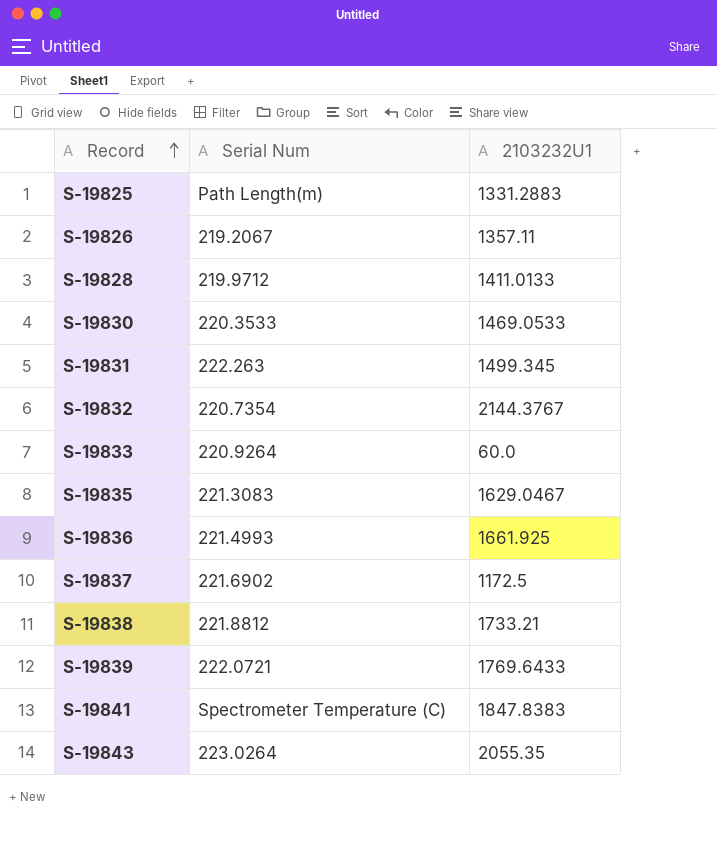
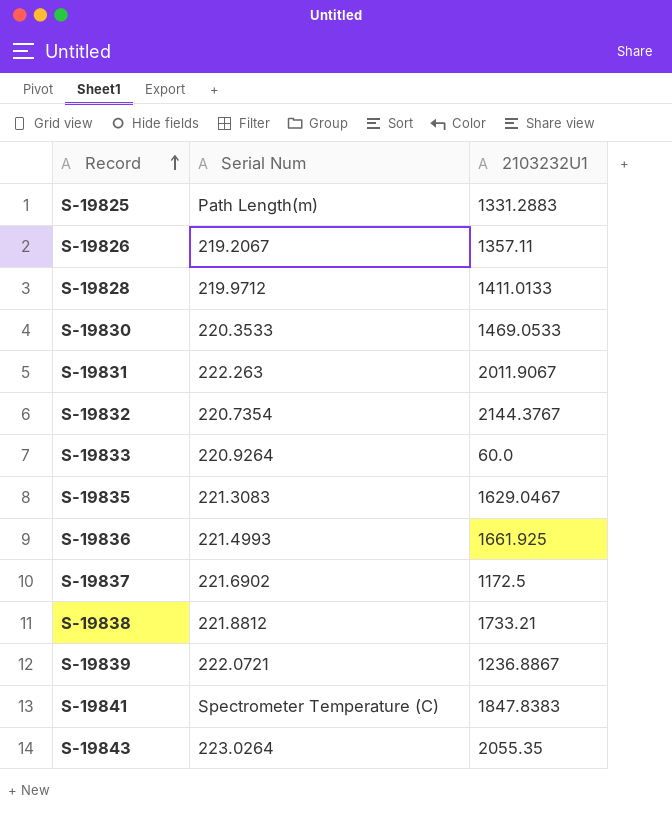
S-19831 | 2103232U1: 1499.345 -> 2011.9067
S-19839 | 2103232U1: 1769.6433 -> 1236.8867

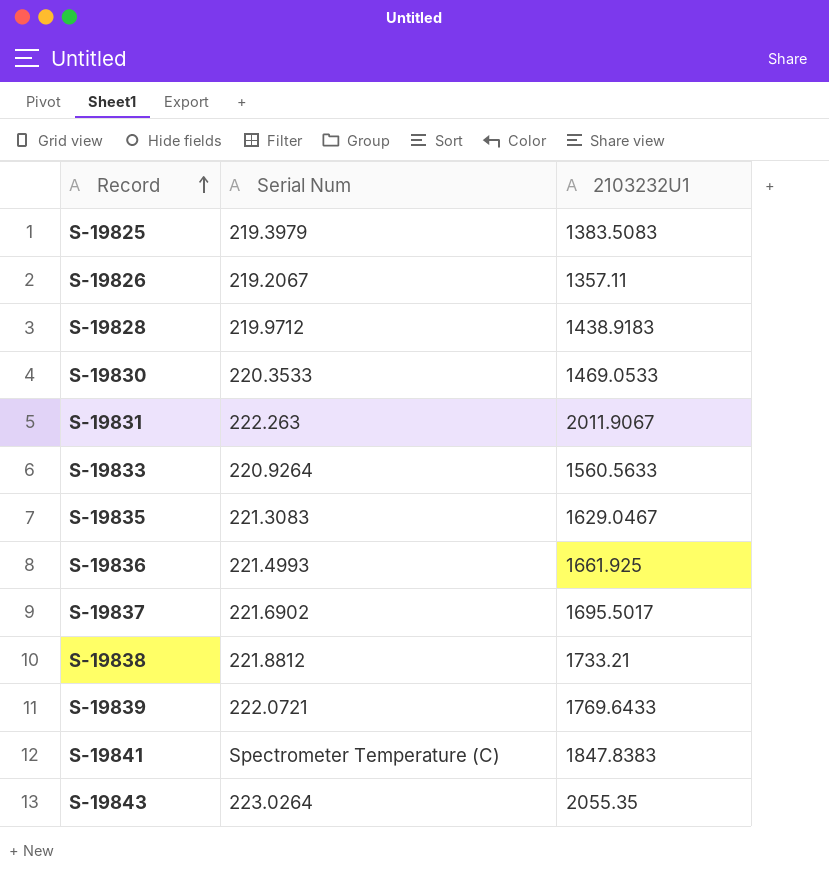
row S-19832: 220.7354 | 2144.3767 -> none
S-19825 | Serial Num: Path Length(m) -> 219.3979
S-19825 | 2103232U1: 1331.2883 -> 1383.5083
S-19828 | 2103232U1: 1411.0133 -> 1438.9183
S-19833 | 2103232U1: 60.0 -> 1560.5633
S-19837 | 2103232U1: 1172.5 -> 1695.5017
S-19839 | 2103232U1: 1236.8867 -> 1769.6433

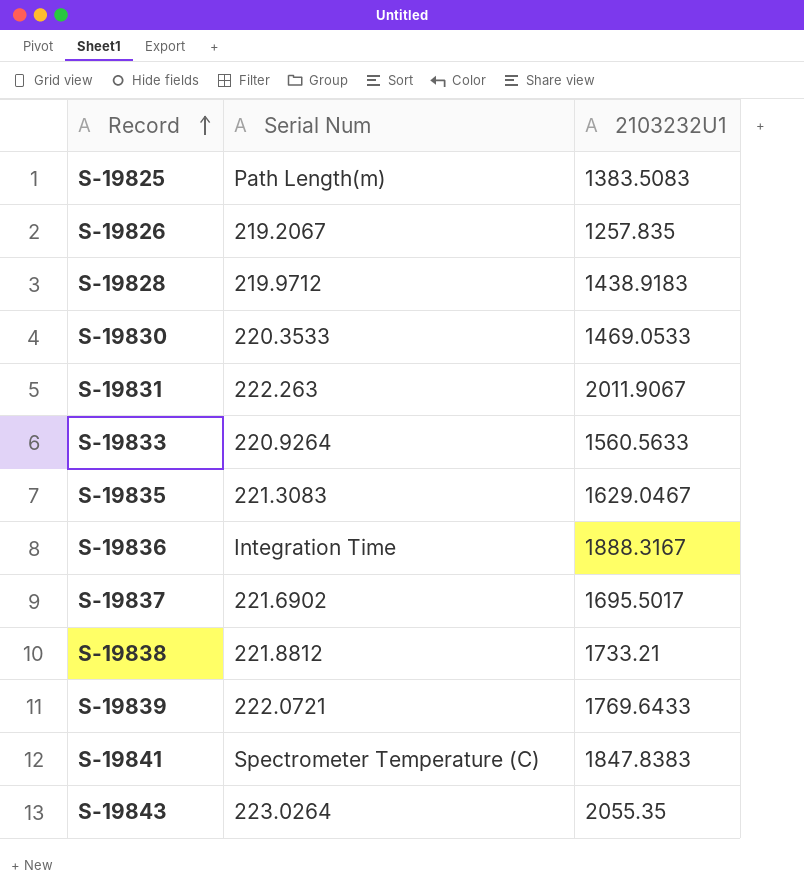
S-19825 | Serial Num: 219.3979 -> Path Length(m)
S-19826 | 2103232U1: 1357.11 -> 1257.835
S-19836 | Serial Num: 221.4993 -> Integration Time
S-19836 | 2103232U1: 1661.925 -> 1888.3167

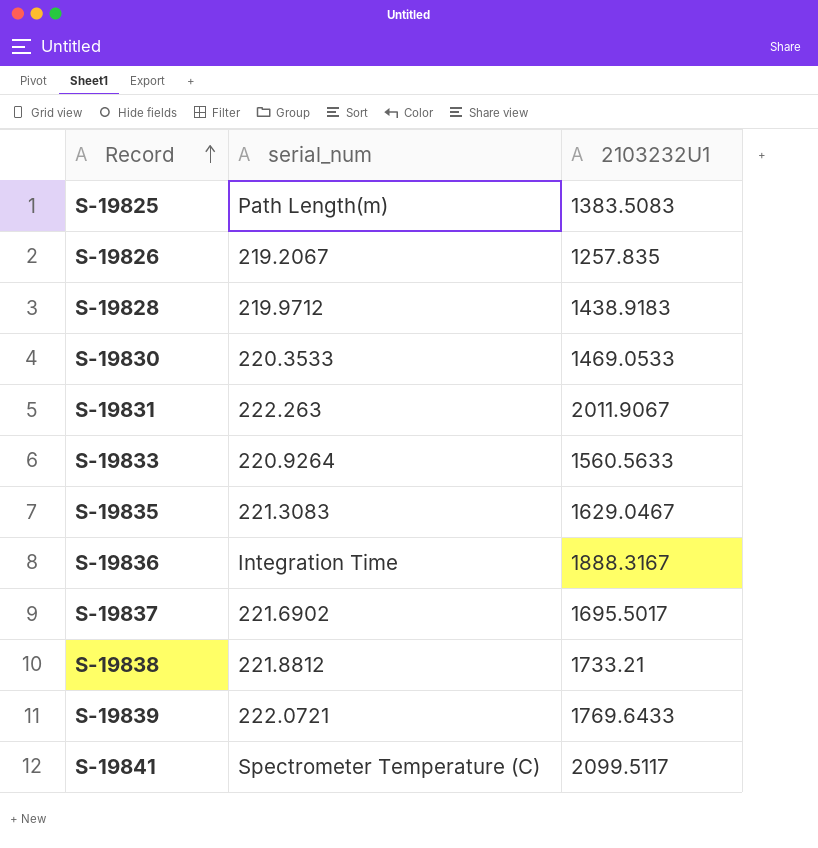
column name: Serial Num -> serial_num
row S-19843: 223.0264 | 2055.35 -> none
S-19841 | 2103232U1: 1847.8383 -> 2099.5117

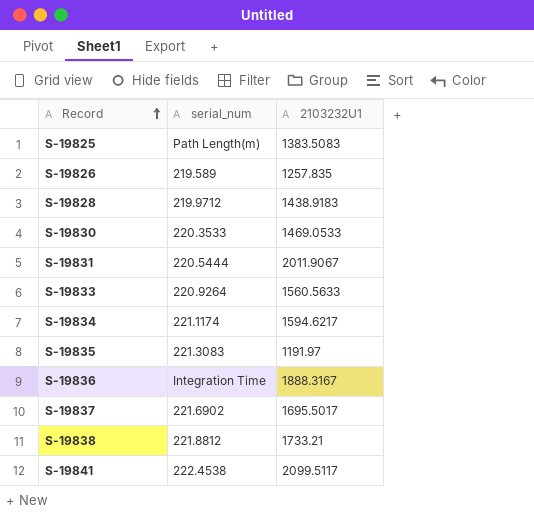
row S-19839: 222.0721 | 1769.6433 -> none
S-19826 | serial_num: 219.2067 -> 219.589
S-19831 | serial_num: 222.263 -> 220.5444
row S-19834: none -> 221.1174 | 1594.6217
S-19835 | 2103232U1: 1629.0467 -> 1191.97
S-19841 | serial_num: Spectrometer Temperature (C) -> 222.4538

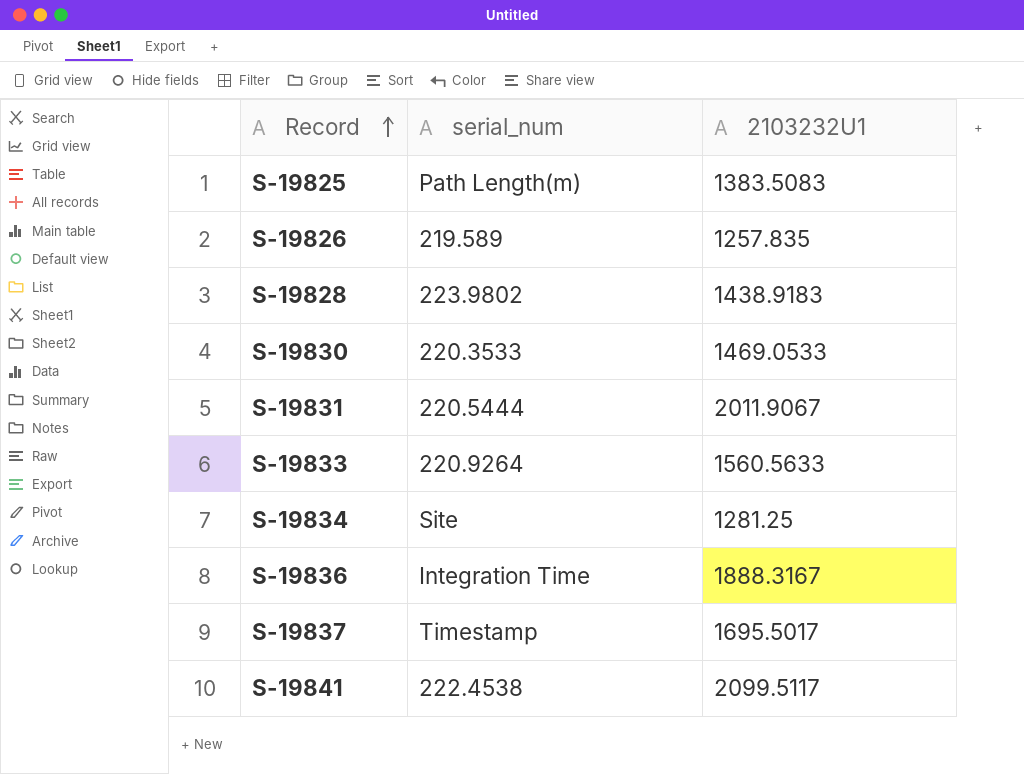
row S-19835: 221.3083 | 1191.97 -> none
row S-19838: 221.8812 | 1733.21 -> none
S-19828 | serial_num: 219.9712 -> 223.9802
S-19834 | serial_num: 221.1174 -> Site
S-19834 | 2103232U1: 1594.6217 -> 1281.25
S-19837 | serial_num: 221.6902 -> Timestamp

